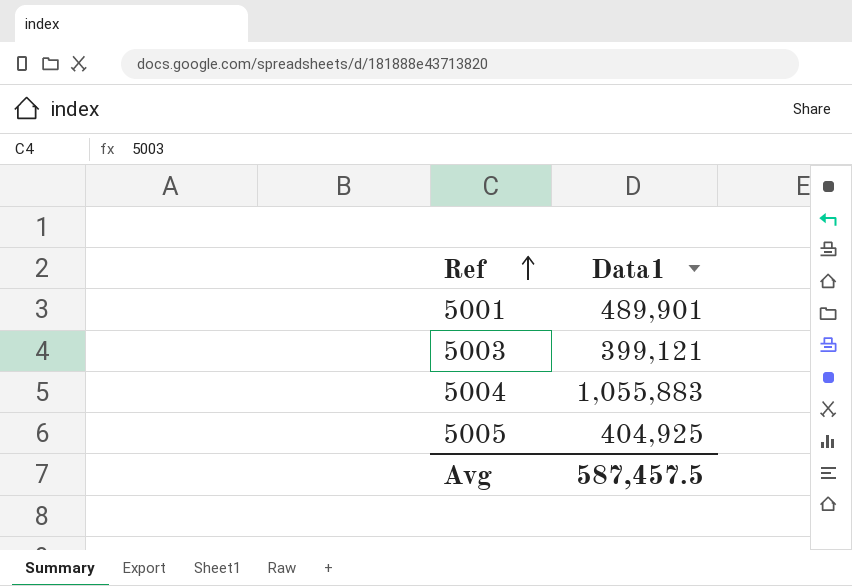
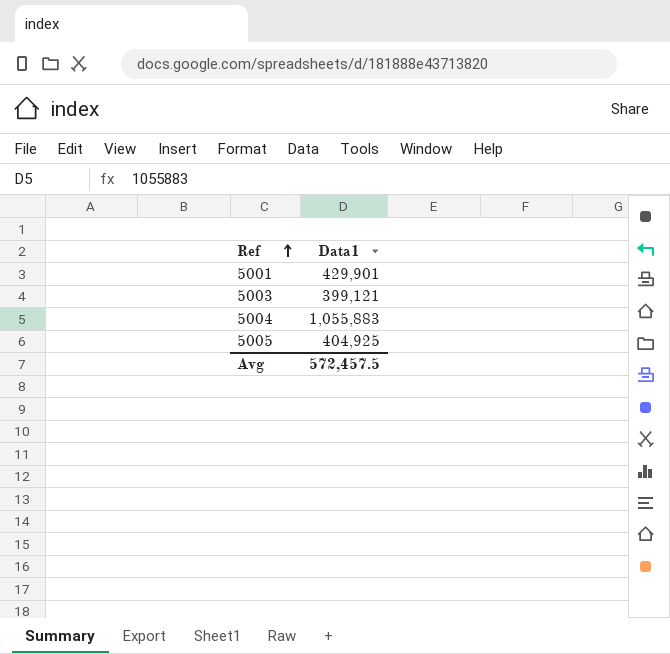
5001 | Data1: 489,901 -> 429,901
Avg | Data1: 587,457.5 -> 572,457.5

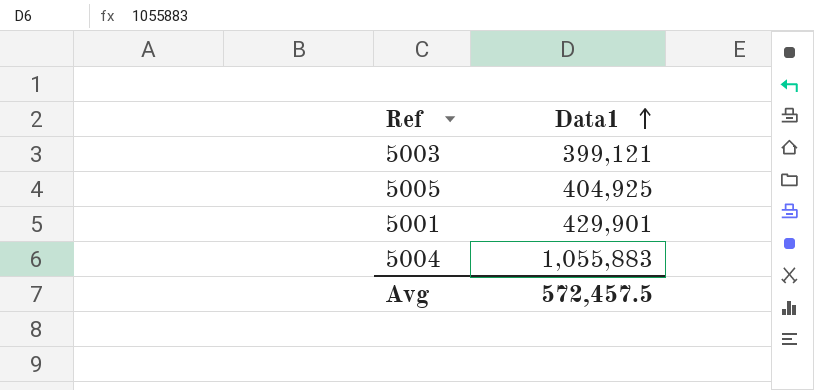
row order: Ref ascending -> Data1 ascending

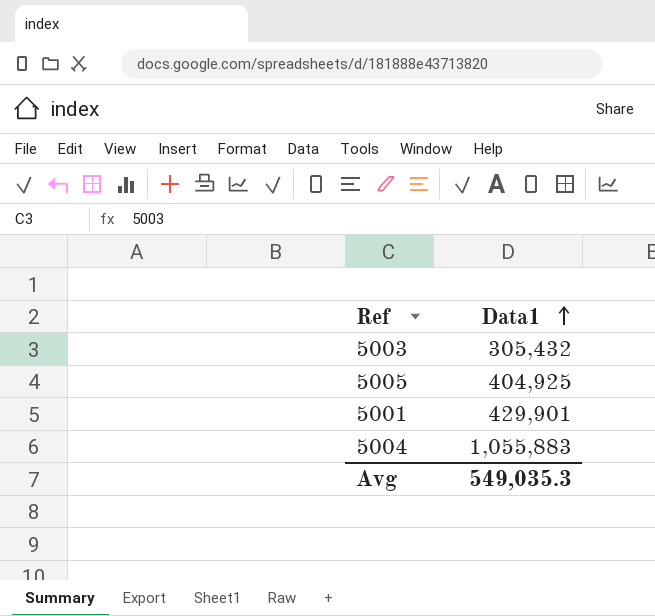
5003 | Data1: 399,121 -> 305,432
Avg | Data1: 572,457.5 -> 549,035.3

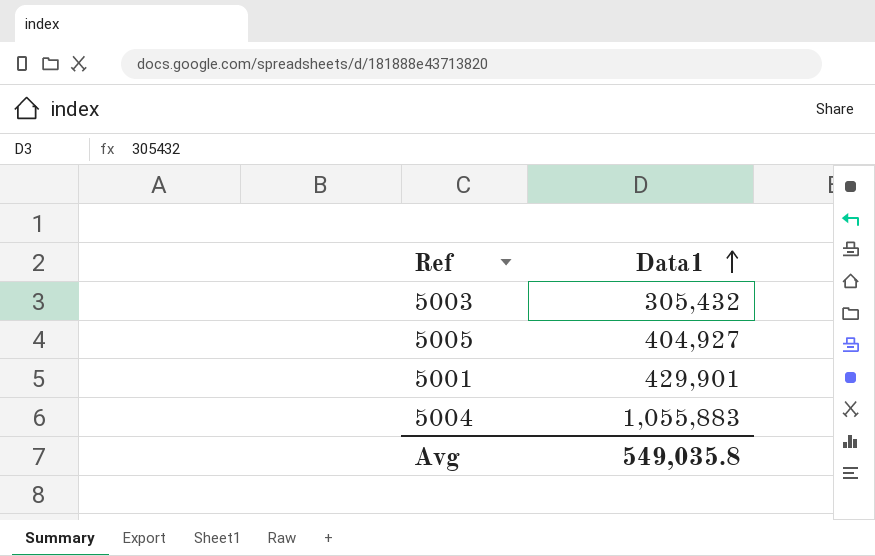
5005 | Data1: 404,925 -> 404,927
Avg | Data1: 549,035.3 -> 549,035.8

